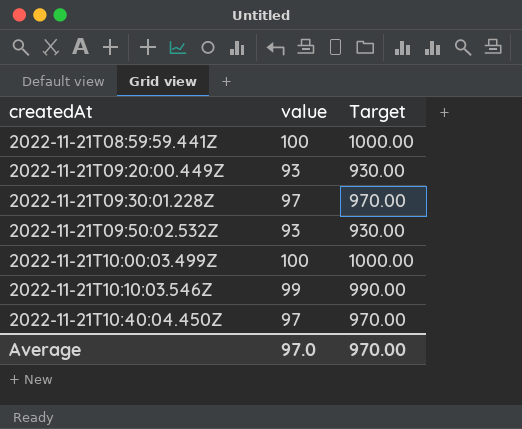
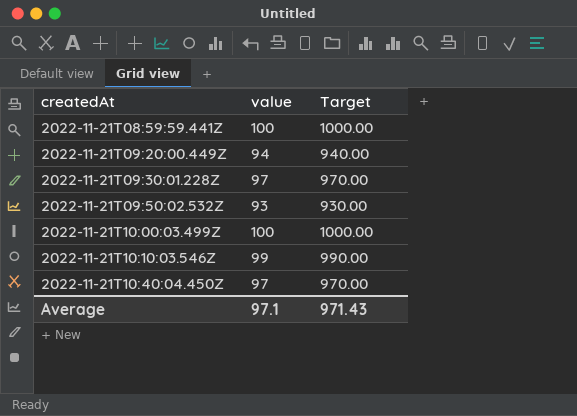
2022-11-21T09:20:00.449Z | value: 93 -> 94
2022-11-21T09:20:00.449Z | Target: 930.00 -> 940.00
Average | value: 97.0 -> 97.1
Average | Target: 970.00 -> 971.43

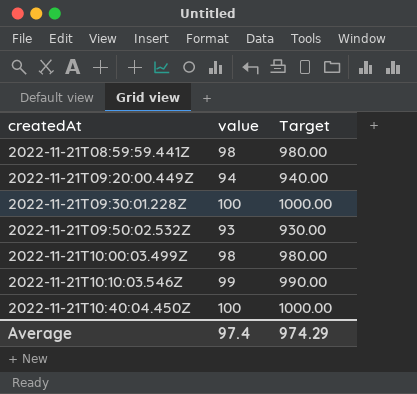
2022-11-21T08:59:59.441Z | value: 100 -> 98
2022-11-21T08:59:59.441Z | Target: 1000.00 -> 980.00
2022-11-21T09:30:01.228Z | value: 97 -> 100
2022-11-21T09:30:01.228Z | Target: 970.00 -> 1000.00
2022-11-21T10:00:03.499Z | value: 100 -> 98
2022-11-21T10:00:03.499Z | Target: 1000.00 -> 980.00
2022-11-21T10:40:04.450Z | value: 97 -> 100
2022-11-21T10:40:04.450Z | Target: 970.00 -> 1000.00
Average | value: 97.1 -> 97.4
Average | Target: 971.43 -> 974.29

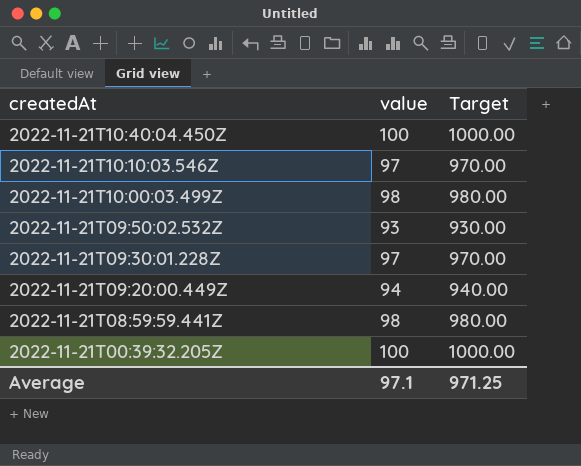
row order: createdAt ascending -> createdAt descending
2022-11-21T10:10:03.546Z | value: 99 -> 97
2022-11-21T10:10:03.546Z | Target: 990.00 -> 970.00
2022-11-21T09:30:01.228Z | value: 100 -> 97
2022-11-21T09:30:01.228Z | Target: 1000.00 -> 970.00
row 2022-11-21T00:39:32.205Z: none -> 100 | 1000.00
Average | value: 97.4 -> 97.1
Average | Target: 974.29 -> 971.25

